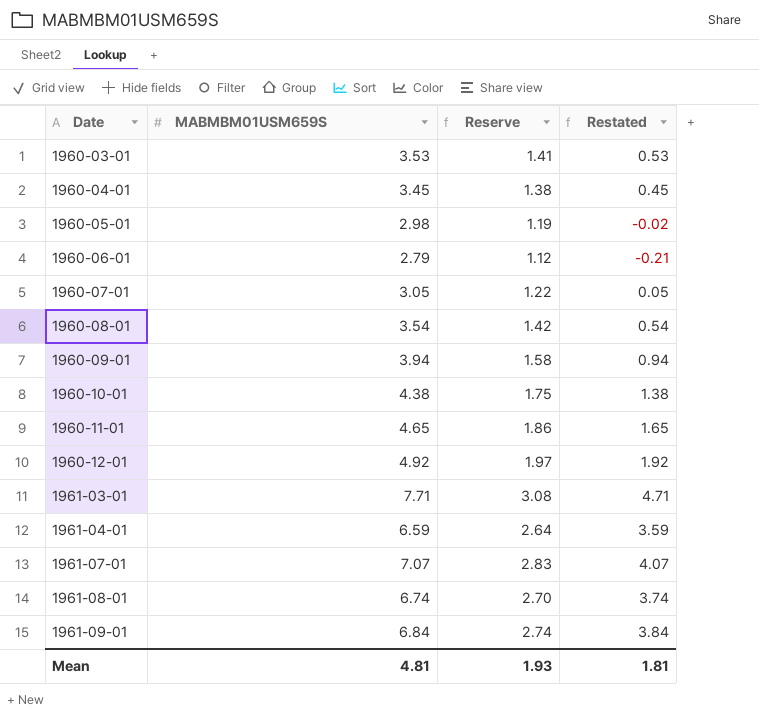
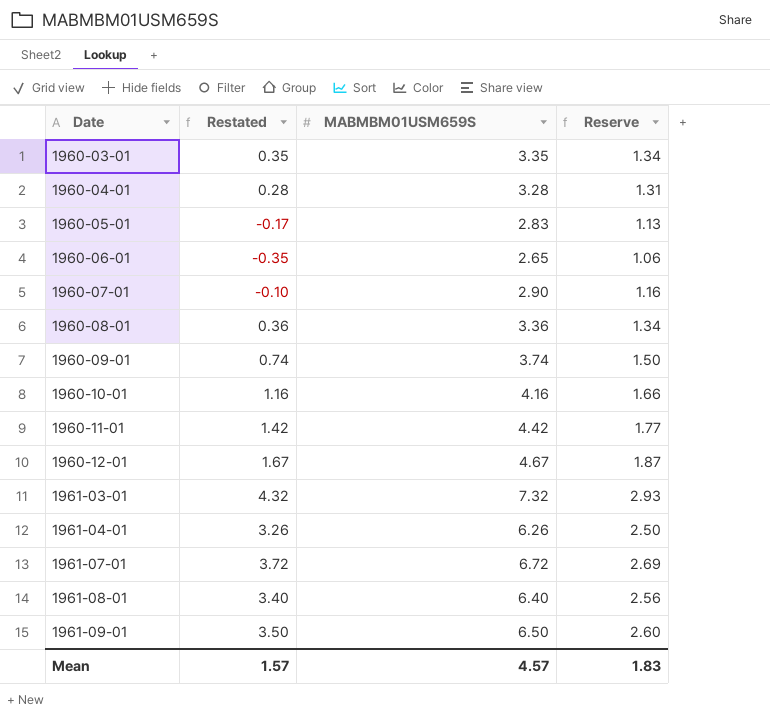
column Restated | position: 4 -> 2
1960-03-01 | Restated: 0.53 -> 0.35
1960-03-01 | MABMBM01USM659S: 3.53 -> 3.35
1960-03-01 | Reserve: 1.41 -> 1.34
1960-04-01 | Restated: 0.45 -> 0.28
1960-04-01 | MABMBM01USM659S: 3.45 -> 3.28
1960-04-01 | Reserve: 1.38 -> 1.31
1960-05-01 | Restated: -0.02 -> -0.17
1960-05-01 | MABMBM01USM659S: 2.98 -> 2.83
1960-05-01 | Reserve: 1.19 -> 1.13
1960-06-01 | Restated: -0.21 -> -0.35
1960-06-01 | MABMBM01USM659S: 2.79 -> 2.65
1960-06-01 | Reserve: 1.12 -> 1.06
1960-07-01 | Restated: 0.05 -> -0.10
1960-07-01 | MABMBM01USM659S: 3.05 -> 2.90
1960-07-01 | Reserve: 1.22 -> 1.16
1960-08-01 | Restated: 0.54 -> 0.36
1960-08-01 | MABMBM01USM659S: 3.54 -> 3.36
1960-08-01 | Reserve: 1.42 -> 1.34
1960-09-01 | Restated: 0.94 -> 0.74
1960-09-01 | MABMBM01USM659S: 3.94 -> 3.74
1960-09-01 | Reserve: 1.58 -> 1.50
1960-10-01 | Restated: 1.38 -> 1.16
1960-10-01 | MABMBM01USM659S: 4.38 -> 4.16
1960-10-01 | Reserve: 1.75 -> 1.66
1960-11-01 | Restated: 1.65 -> 1.42
1960-11-01 | MABMBM01USM659S: 4.65 -> 4.42
1960-11-01 | Reserve: 1.86 -> 1.77
1960-12-01 | Restated: 1.92 -> 1.67
1960-12-01 | MABMBM01USM659S: 4.92 -> 4.67
1960-12-01 | Reserve: 1.97 -> 1.87
1961-03-01 | Restated: 4.71 -> 4.32
1961-03-01 | MABMBM01USM659S: 7.71 -> 7.32
1961-03-01 | Reserve: 3.08 -> 2.93
1961-04-01 | Restated: 3.59 -> 3.26
1961-04-01 | MABMBM01USM659S: 6.59 -> 6.26
1961-04-01 | Reserve: 2.64 -> 2.50
1961-07-01 | Restated: 4.07 -> 3.72
1961-07-01 | MABMBM01USM659S: 7.07 -> 6.72
1961-07-01 | Reserve: 2.83 -> 2.69
1961-08-01 | Restated: 3.74 -> 3.40
1961-08-01 | MABMBM01USM659S: 6.74 -> 6.40
1961-08-01 | Reserve: 2.70 -> 2.56
1961-09-01 | Restated: 3.84 -> 3.50
1961-09-01 | MABMBM01USM659S: 6.84 -> 6.50
1961-09-01 | Reserve: 2.74 -> 2.60
Mean | Restated: 1.81 -> 1.57
Mean | MABMBM01USM659S: 4.81 -> 4.57
Mean | Reserve: 1.93 -> 1.83

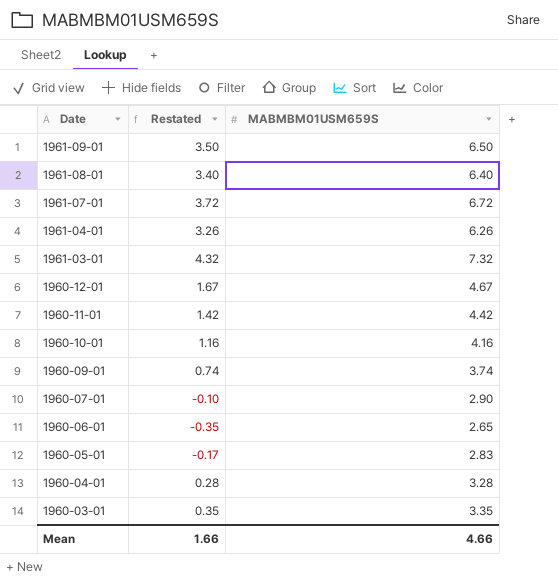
row order: Date ascending -> Date descending
column Reserve | formula: [MABMBM01USM659S] * 0.4 -> none
row 1960-08-01: 0.36 | 3.36 | 1.34 -> none
Mean | Restated: 1.57 -> 1.66
Mean | MABMBM01USM659S: 4.57 -> 4.66

